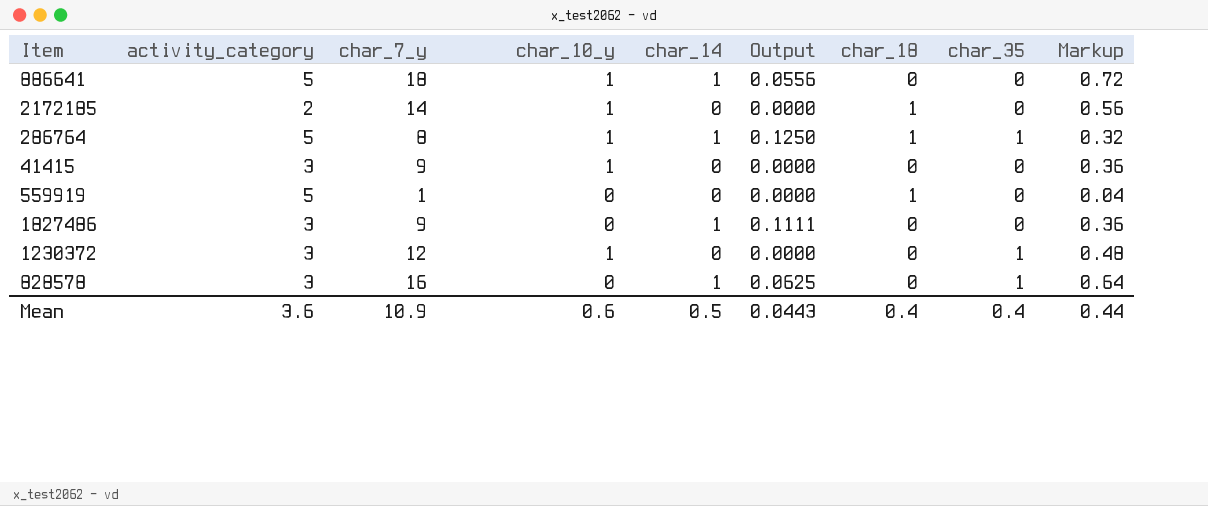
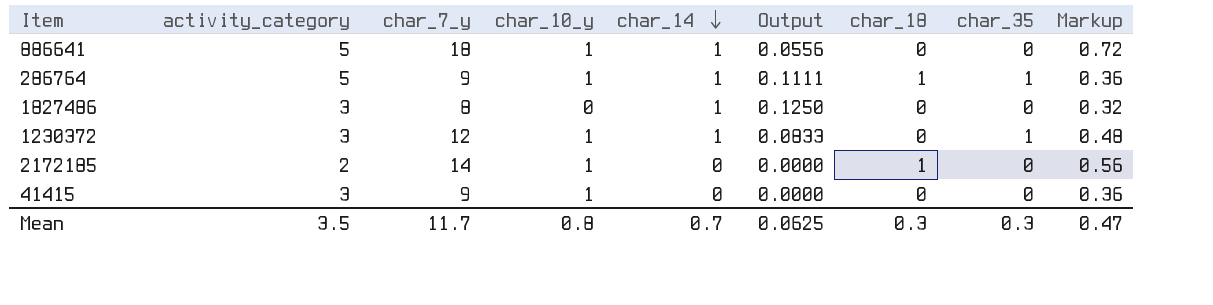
row order: none -> char_14 descending
row 559919: 5 | 1 | 0 | 0 | 0.0000 | 1 | 0 | 0.04 -> none
row 828578: 3 | 16 | 0 | 1 | 0.0625 | 0 | 1 | 0.64 -> none
286764 | char_7_y: 8 -> 9
286764 | Output: 0.1250 -> 0.1111
286764 | Markup: 0.32 -> 0.36
1827486 | char_7_y: 9 -> 8
1827486 | Output: 0.1111 -> 0.1250
1827486 | Markup: 0.36 -> 0.32
1230372 | char_14: 0 -> 1
1230372 | Output: 0.0000 -> 0.0833
Mean | activity_category: 3.6 -> 3.5
Mean | char_7_y: 10.9 -> 11.7
Mean | char_10_y: 0.6 -> 0.8
Mean | char_14: 0.5 -> 0.7
Mean | Output: 0.0443 -> 0.0625
Mean | char_18: 0.4 -> 0.3
Mean | char_35: 0.4 -> 0.3
Mean | Markup: 0.44 -> 0.47

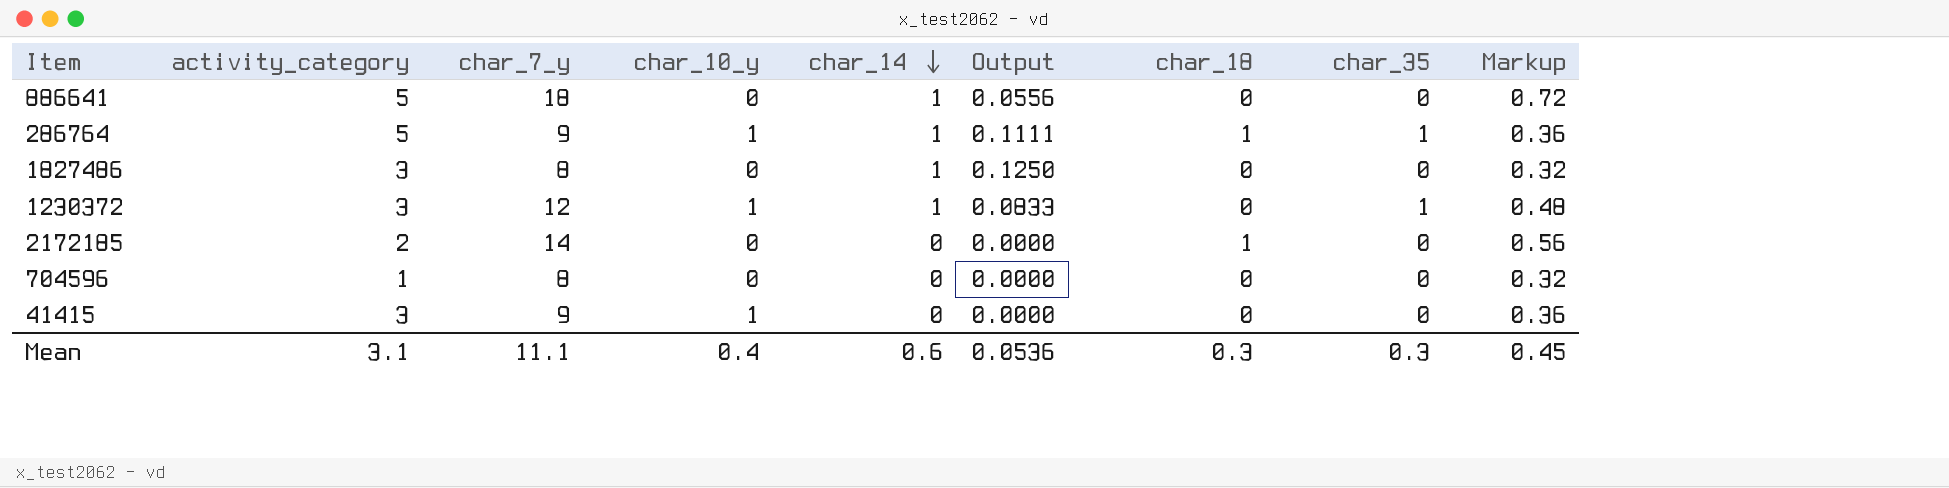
886641 | char_10_y: 1 -> 0
2172185 | char_10_y: 1 -> 0
row 704596: none -> 1 | 8 | 0 | 0 | 0.0000 | 0 | 0 | 0.32
Mean | activity_category: 3.5 -> 3.1
Mean | char_7_y: 11.7 -> 11.1
Mean | char_10_y: 0.8 -> 0.4
Mean | char_14: 0.7 -> 0.6
Mean | Output: 0.0625 -> 0.0536
Mean | Markup: 0.47 -> 0.45

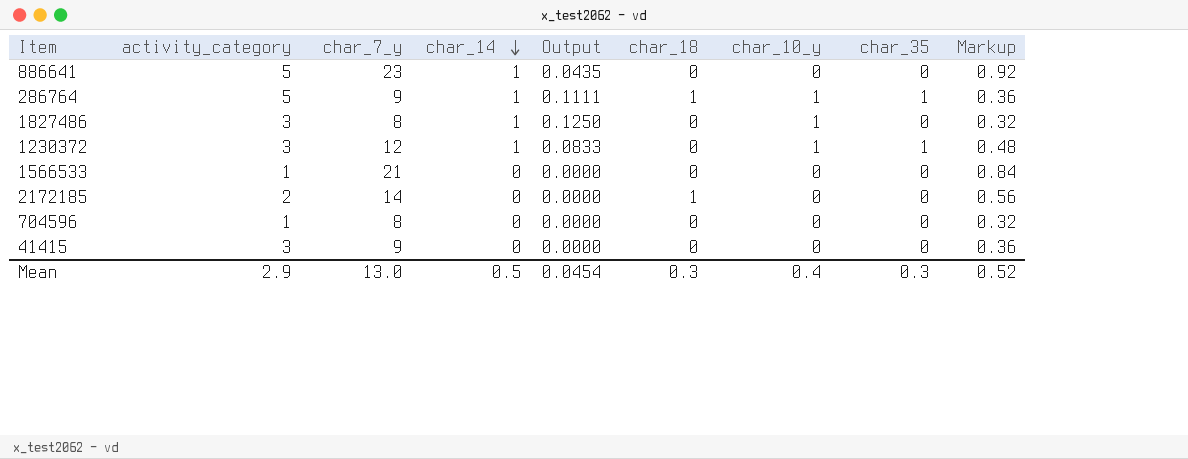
column char_10_y | position: 4 -> 7
886641 | char_7_y: 18 -> 23
886641 | Output: 0.0556 -> 0.0435
886641 | Markup: 0.72 -> 0.92
1827486 | char_10_y: 0 -> 1
row 1566533: none -> 1 | 21 | 0 | 0.0000 | 0 | 0 | 0 | 0.84
41415 | char_10_y: 1 -> 0
Mean | activity_category: 3.1 -> 2.9
Mean | char_7_y: 11.1 -> 13.0
Mean | char_14: 0.6 -> 0.5
Mean | Output: 0.0536 -> 0.0454
Mean | Markup: 0.45 -> 0.52

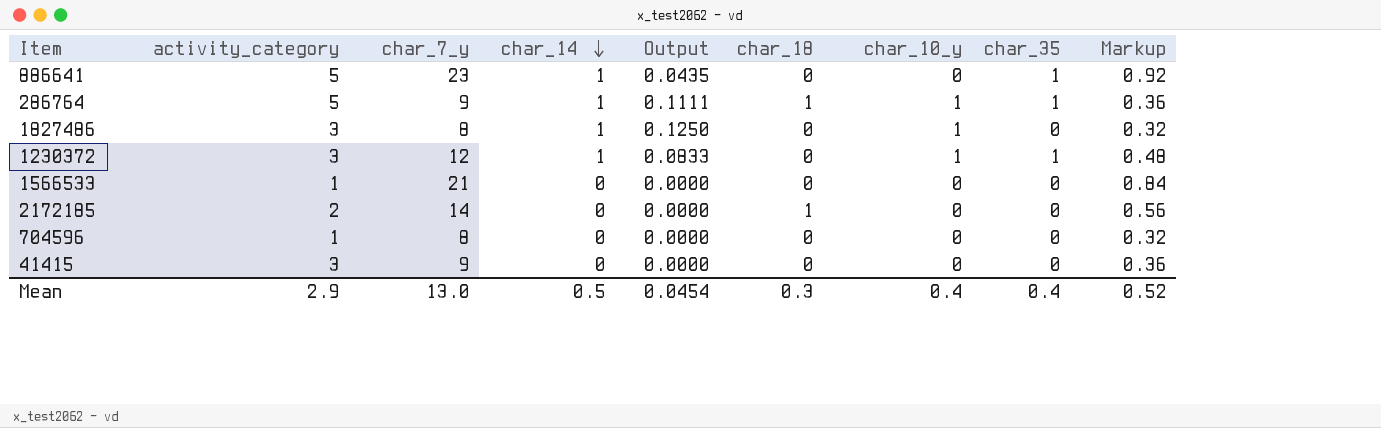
886641 | char_35: 0 -> 1
Mean | char_35: 0.3 -> 0.4

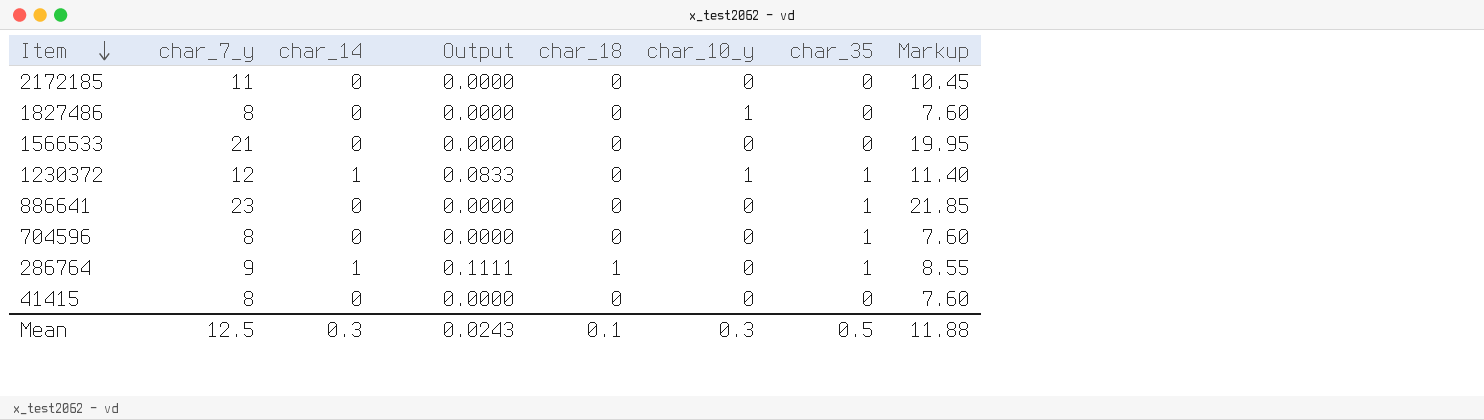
row order: char_14 descending -> Item descending
column activity_category | position: 2 -> none
column Markup | formula: [char_7_y] * 0.04 -> [char_7_y] * 0.95
2172185 | char_7_y: 14 -> 11
2172185 | char_18: 1 -> 0
1827486 | char_14: 1 -> 0
1827486 | Output: 0.1250 -> 0.0000
886641 | char_14: 1 -> 0
886641 | Output: 0.0435 -> 0.0000
704596 | char_35: 0 -> 1
286764 | char_10_y: 1 -> 0
41415 | char_7_y: 9 -> 8
Mean | char_7_y: 13.0 -> 12.5
Mean | char_14: 0.5 -> 0.3
Mean | Output: 0.0454 -> 0.0243
Mean | char_18: 0.3 -> 0.1
Mean | char_10_y: 0.4 -> 0.3
Mean | char_35: 0.4 -> 0.5
Mean | Markup: 0.52 -> 11.88

